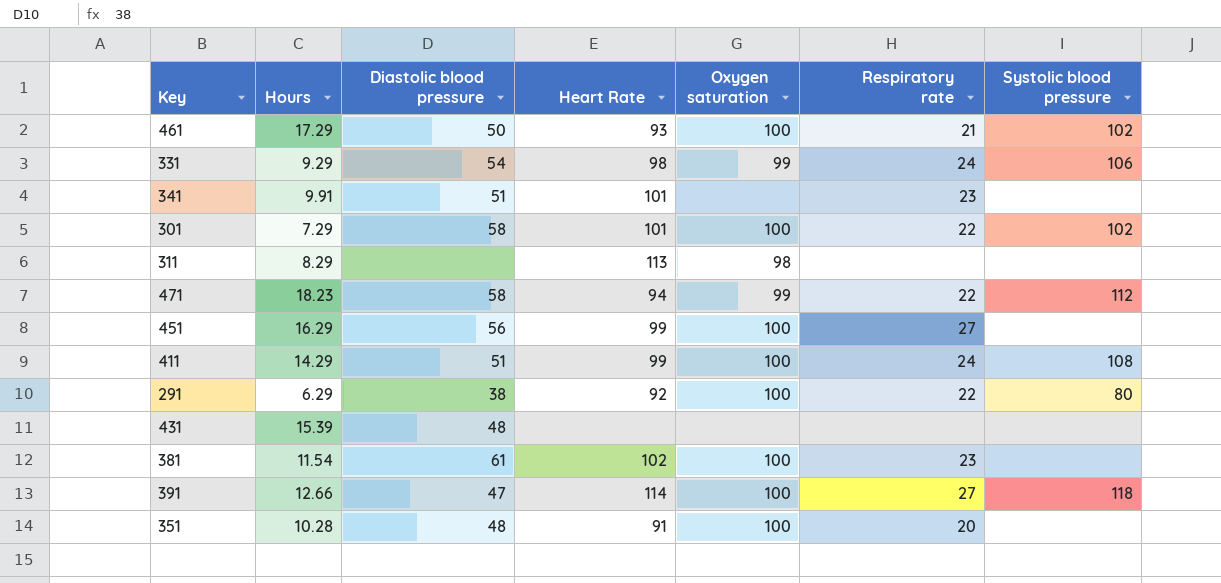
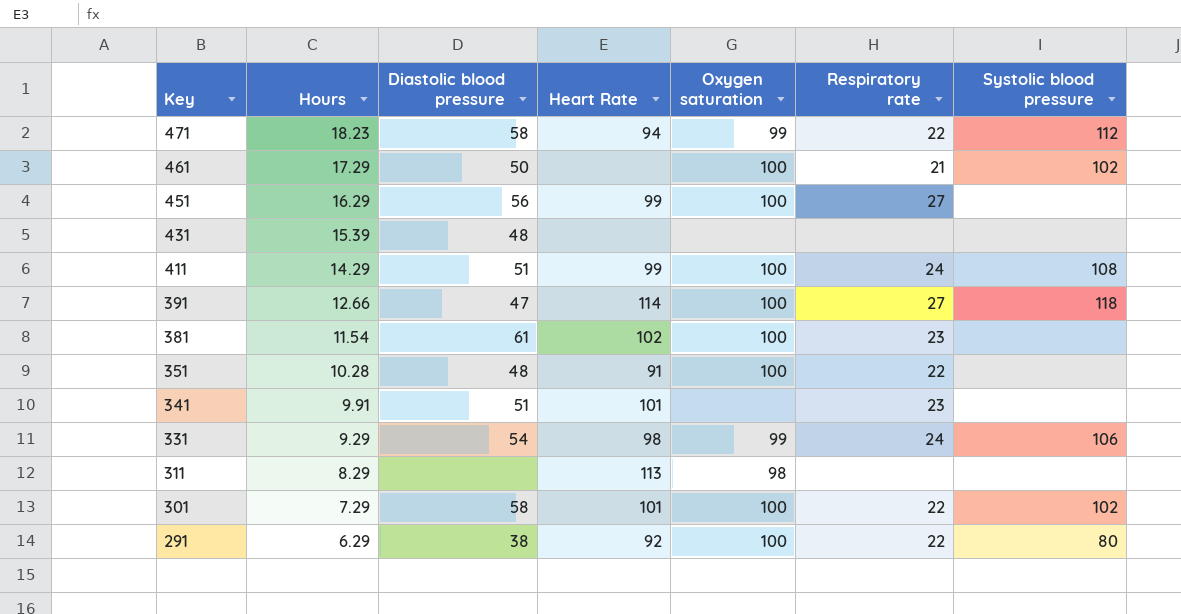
row order: none -> Key descending
461 | Heart Rate: 93 -> none
351 | Respiratory rate: 20 -> 22

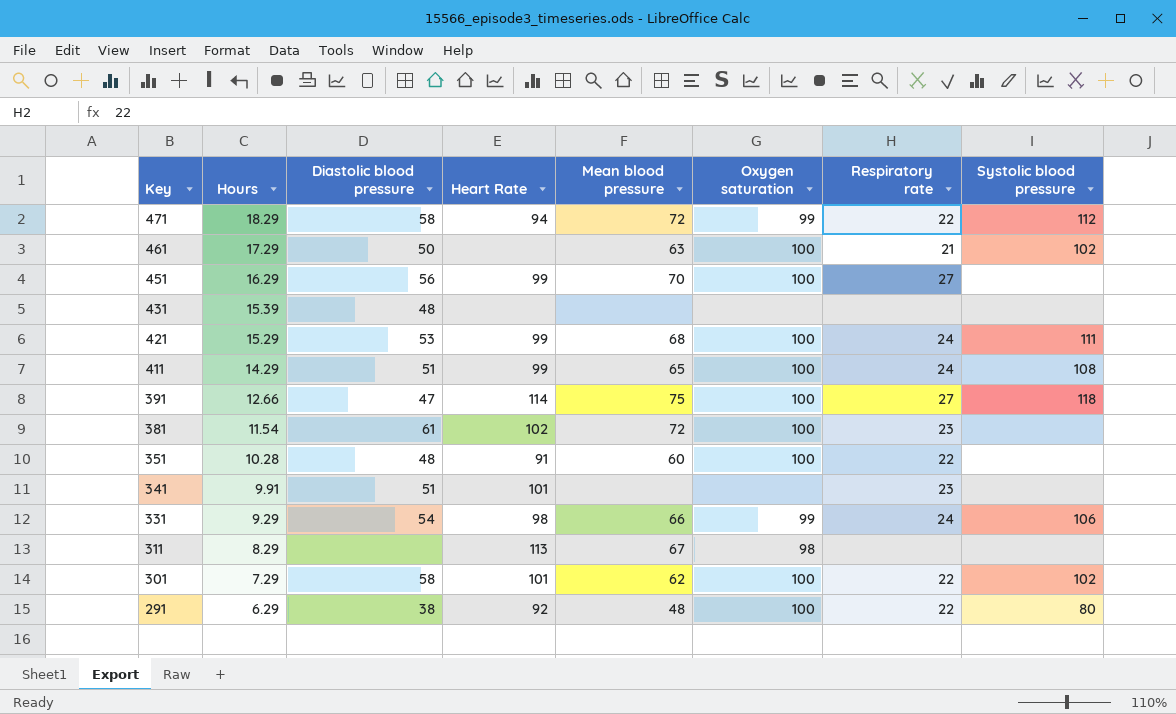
column Mean blood pressure | position: none -> 5
471 | Hours: 18.23 -> 18.29
row 421: none -> 15.29 | 53 | 99 | 68 | 100 | 24 | 111

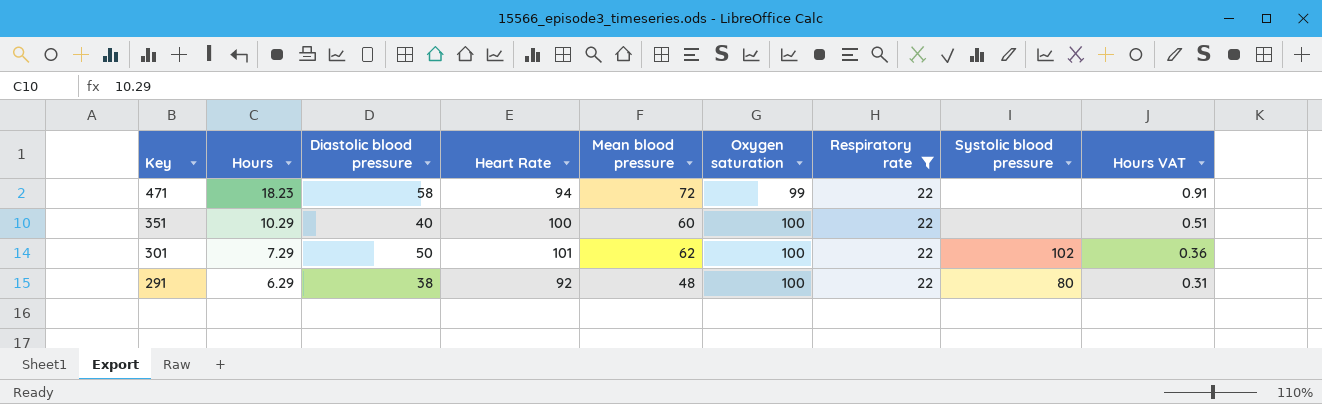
filter: none -> Respiratory rate = 22
column Hours VAT | formula: none -> [Hours] * 0.05
471 | Hours: 18.29 -> 18.23
471 | Systolic blood pressure: 112 -> none
351 | Hours: 10.28 -> 10.29
351 | Diastolic blood pressure: 48 -> 40
351 | Heart Rate: 91 -> 100
301 | Diastolic blood pressure: 58 -> 50

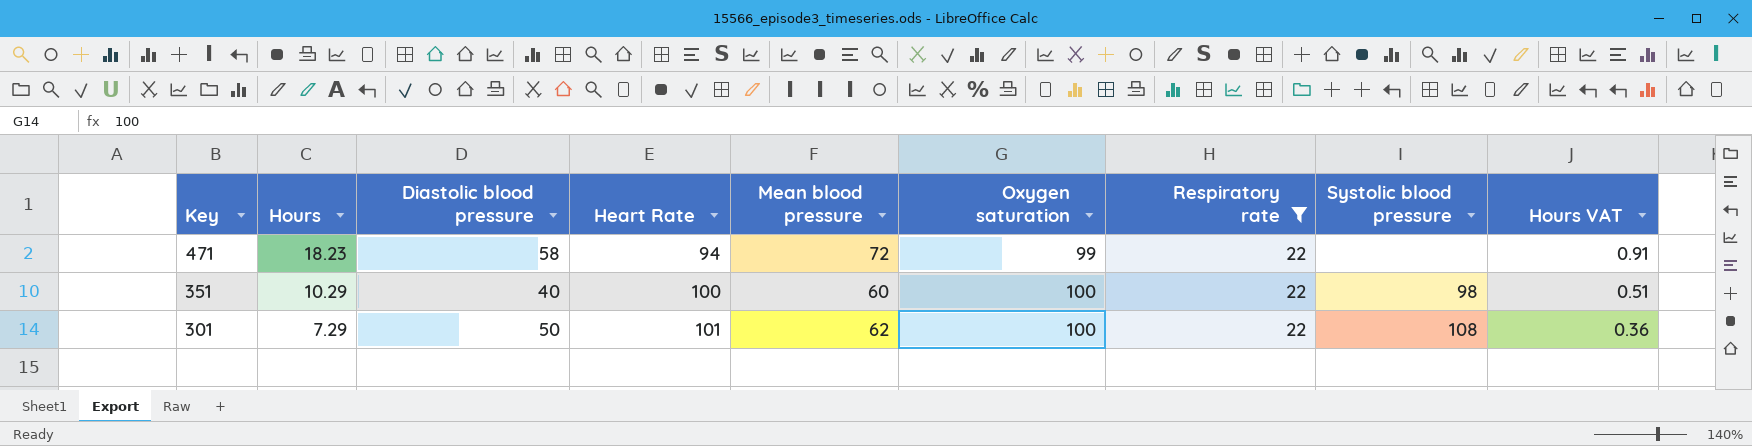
row 291: 6.29 | 38 | 92 | 48 | 100 | 22 | 80 | 0.31 -> none
351 | Systolic blood pressure: none -> 98
301 | Systolic blood pressure: 102 -> 108

